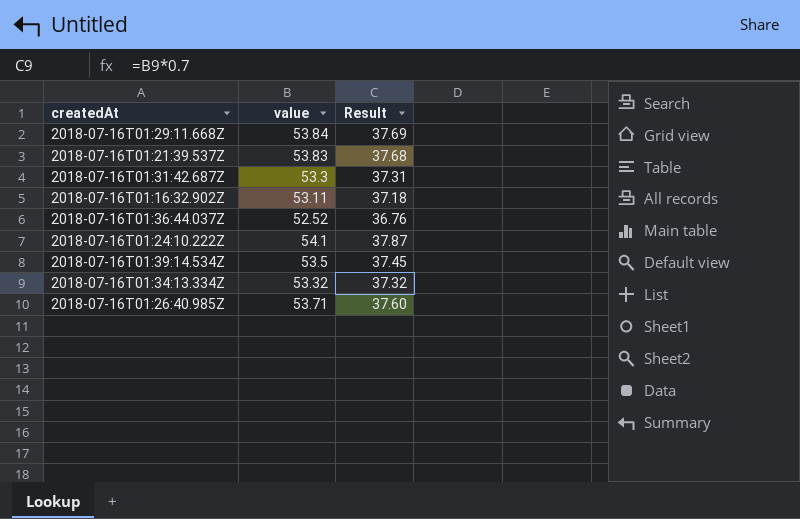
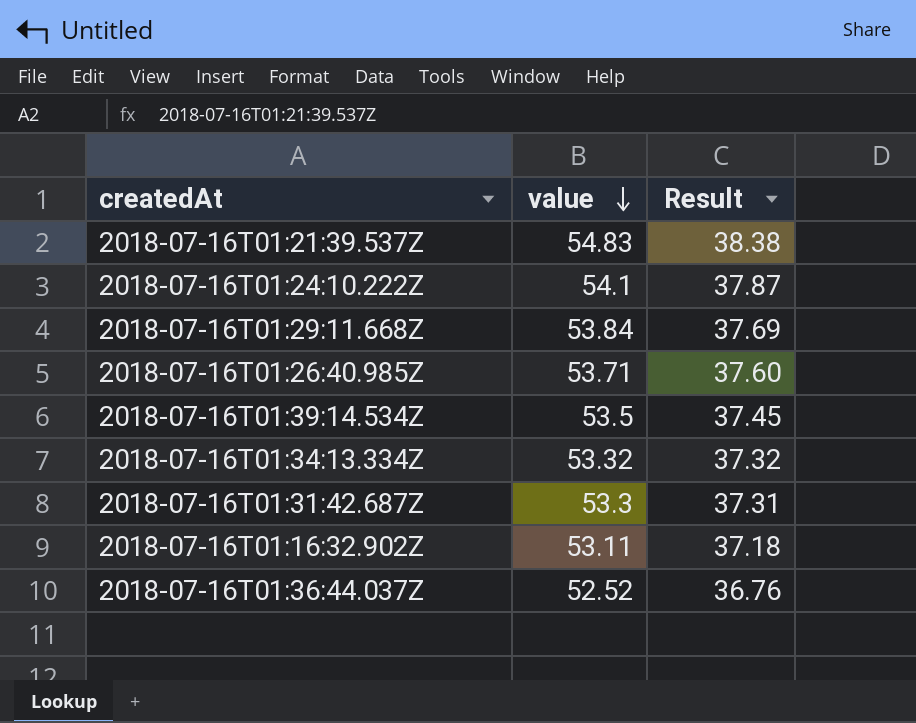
row order: none -> value descending
2018-07-16T01:21:39.537Z | value: 53.83 -> 54.83
2018-07-16T01:21:39.537Z | Result: 37.68 -> 38.38

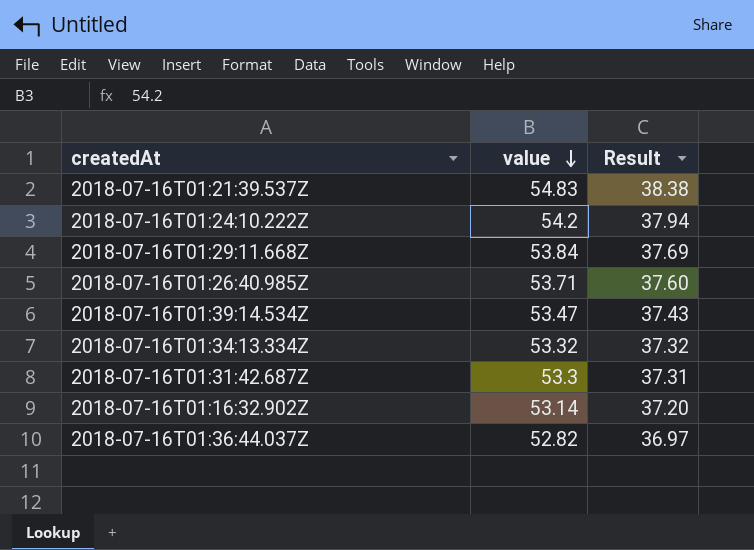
2018-07-16T01:24:10.222Z | value: 54.1 -> 54.2
2018-07-16T01:24:10.222Z | Result: 37.87 -> 37.94
2018-07-16T01:39:14.534Z | value: 53.5 -> 53.47
2018-07-16T01:39:14.534Z | Result: 37.45 -> 37.43
2018-07-16T01:16:32.902Z | value: 53.11 -> 53.14
2018-07-16T01:16:32.902Z | Result: 37.18 -> 37.20
2018-07-16T01:36:44.037Z | value: 52.52 -> 52.82
2018-07-16T01:36:44.037Z | Result: 36.76 -> 36.97

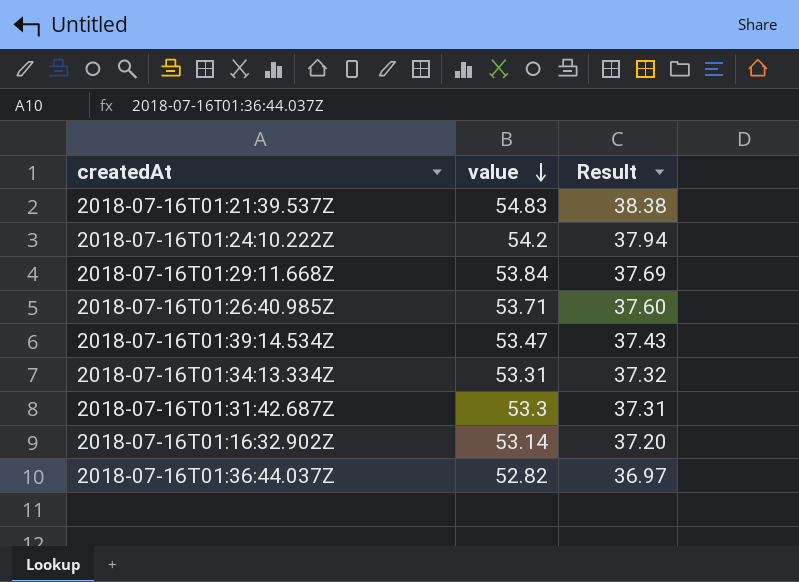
2018-07-16T01:34:13.334Z | value: 53.32 -> 53.31

